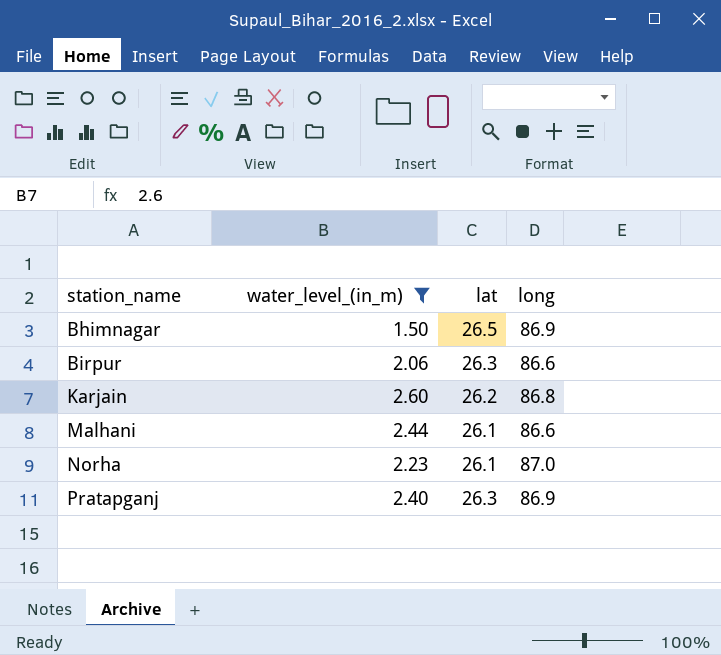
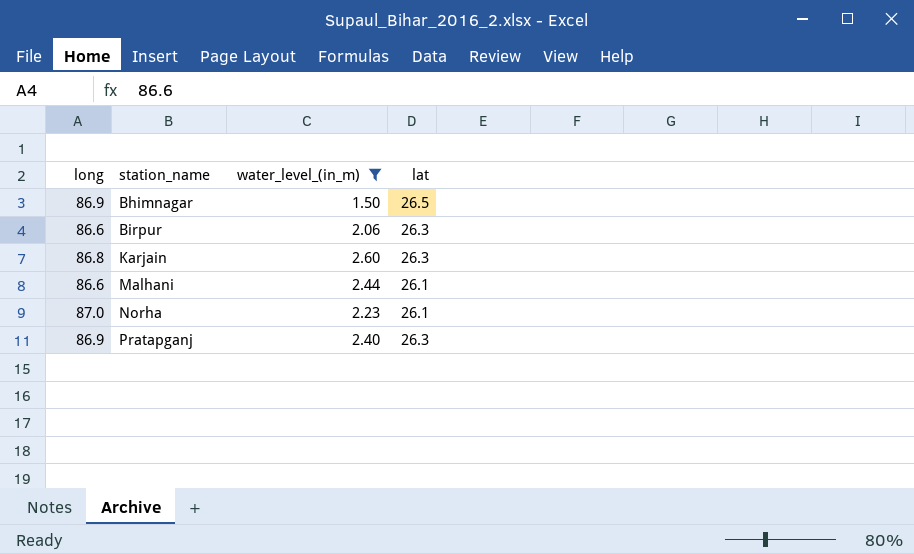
column long | position: 4 -> 1
Karjain | lat: 26.2 -> 26.3

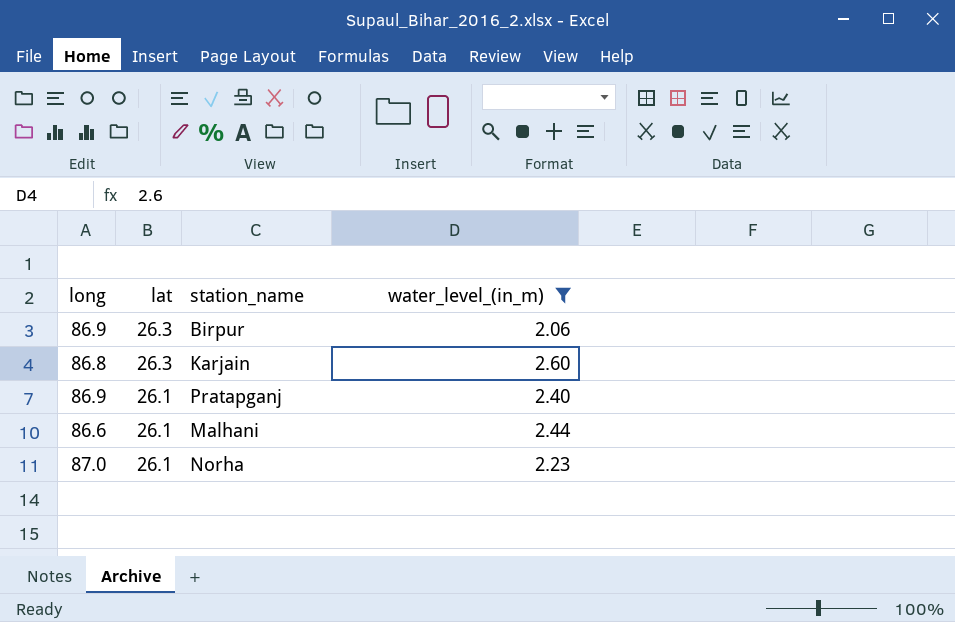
row order: station_name ascending -> lat descending
column lat | position: 4 -> 2
row Bhimnagar: 86.9 | 1.50 | 26.5 -> none
Birpur | long: 86.6 -> 86.9
Pratapganj | lat: 26.3 -> 26.1

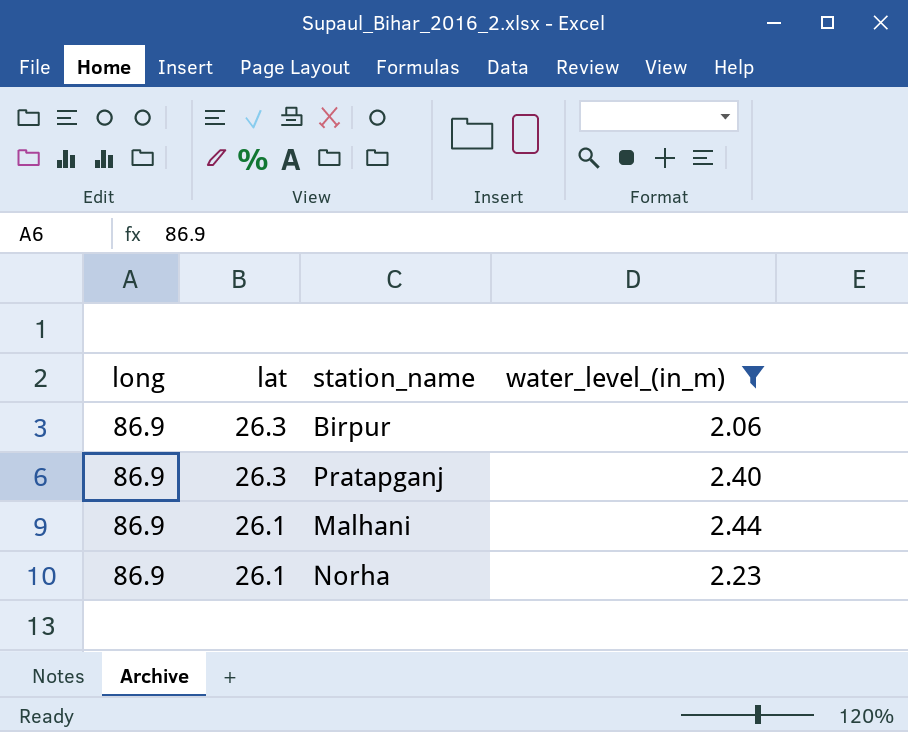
row Karjain: 86.8 | 26.3 | 2.60 -> none
Pratapganj | lat: 26.1 -> 26.3
Malhani | long: 86.6 -> 86.9
Norha | long: 87.0 -> 86.9

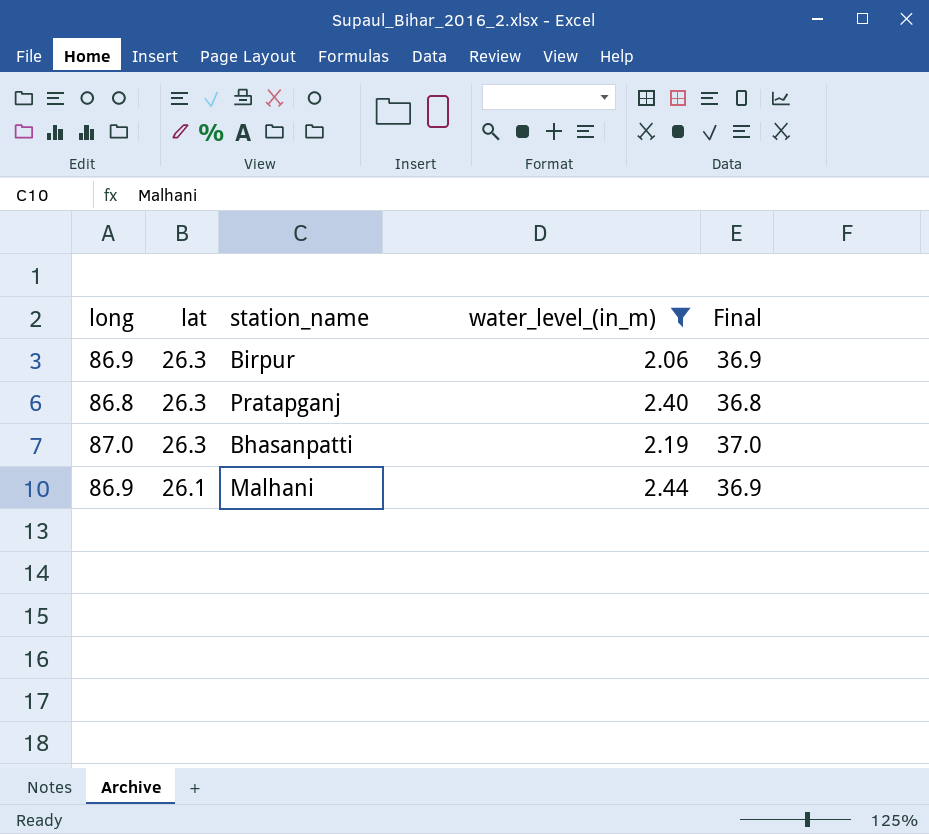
column Final | formula: none -> [long] - 50
row Norha: 86.9 | 26.1 | 2.23 -> none
Pratapganj | long: 86.9 -> 86.8
row Bhasanpatti: none -> 87.0 | 26.3 | 2.19 | 37.0

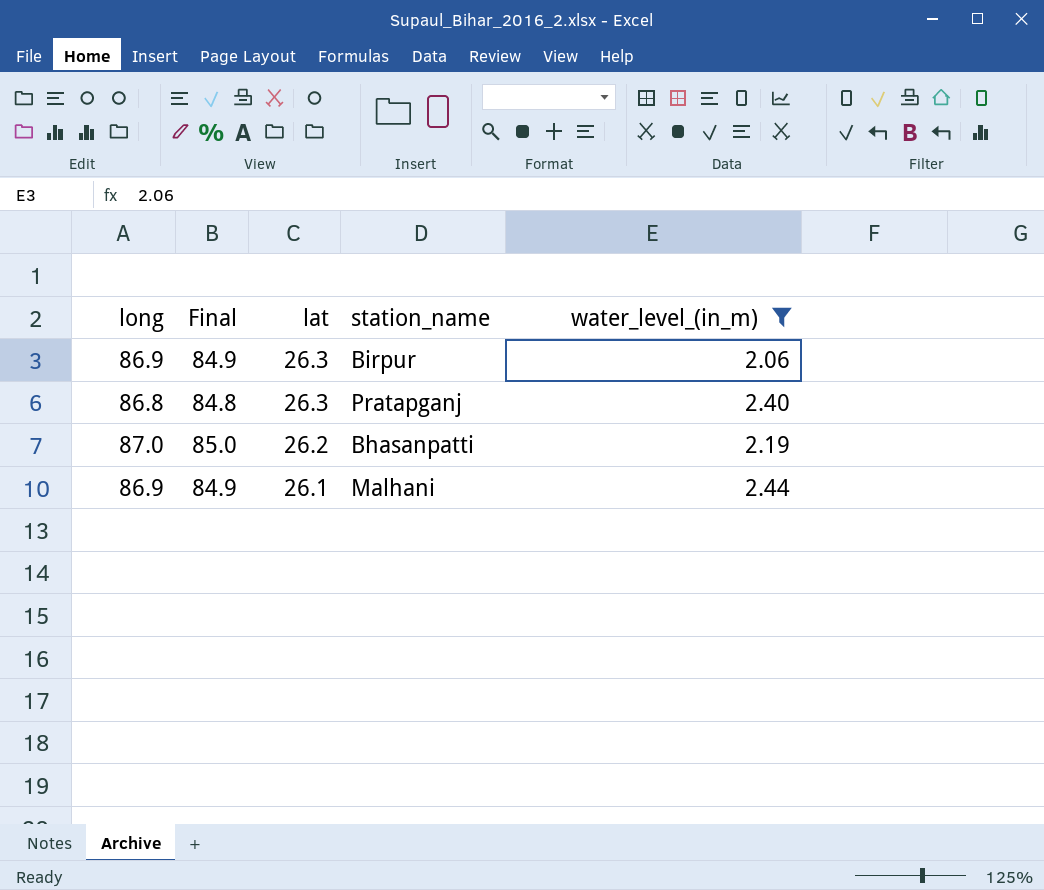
column Final | formula: [long] - 50 -> [long] - 2
column Final | position: 5 -> 2
Bhasanpatti | lat: 26.3 -> 26.2

